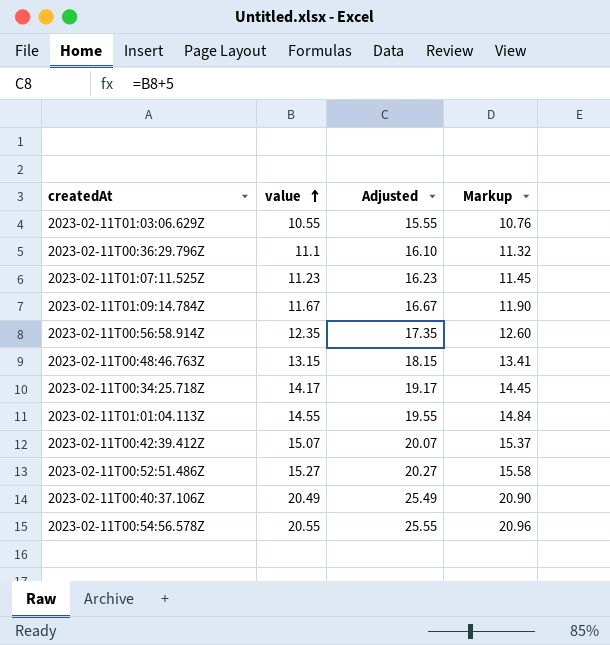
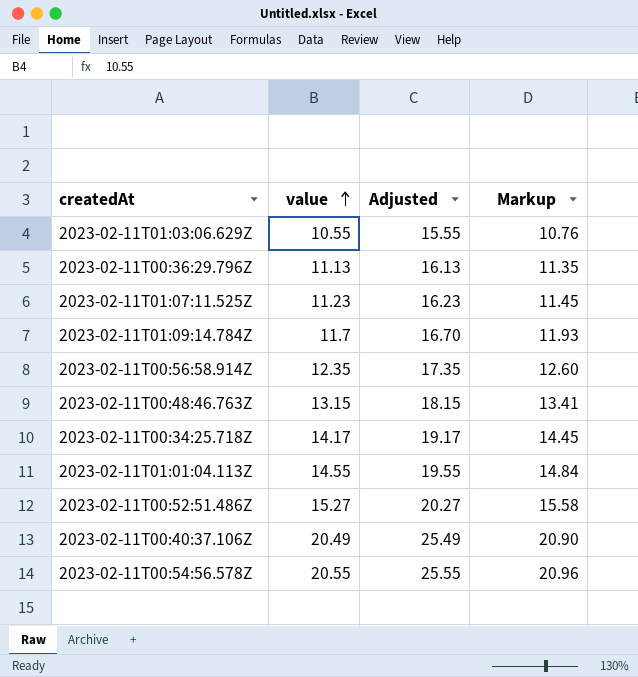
row 2023-02-11T00:42:39.412Z: 15.07 | 20.07 | 15.37 -> none
2023-02-11T00:36:29.796Z | value: 11.1 -> 11.13
2023-02-11T00:36:29.796Z | Adjusted: 16.10 -> 16.13
2023-02-11T00:36:29.796Z | Markup: 11.32 -> 11.35
2023-02-11T01:09:14.784Z | value: 11.67 -> 11.7
2023-02-11T01:09:14.784Z | Adjusted: 16.67 -> 16.70
2023-02-11T01:09:14.784Z | Markup: 11.90 -> 11.93

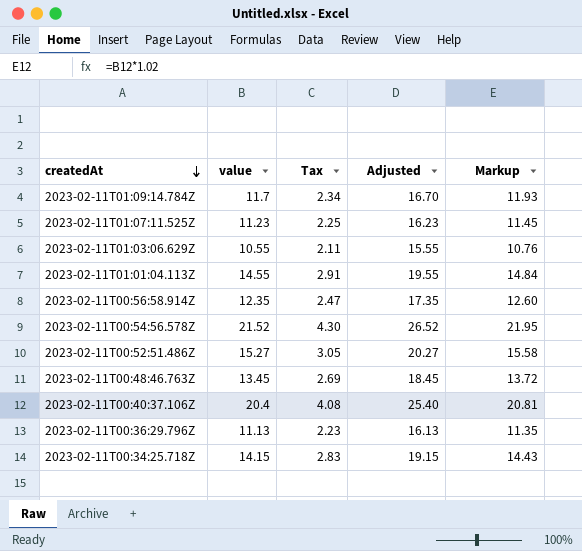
row order: value ascending -> createdAt descending
column Tax | formula: none -> [value] * 0.2
2023-02-11T00:54:56.578Z | value: 20.55 -> 21.52
2023-02-11T00:54:56.578Z | Adjusted: 25.55 -> 26.52
2023-02-11T00:54:56.578Z | Markup: 20.96 -> 21.95
2023-02-11T00:48:46.763Z | value: 13.15 -> 13.45
2023-02-11T00:48:46.763Z | Adjusted: 18.15 -> 18.45
2023-02-11T00:48:46.763Z | Markup: 13.41 -> 13.72
2023-02-11T00:40:37.106Z | value: 20.49 -> 20.4
2023-02-11T00:40:37.106Z | Adjusted: 25.49 -> 25.40
2023-02-11T00:40:37.106Z | Markup: 20.90 -> 20.81
2023-02-11T00:34:25.718Z | value: 14.17 -> 14.15
2023-02-11T00:34:25.718Z | Adjusted: 19.17 -> 19.15
2023-02-11T00:34:25.718Z | Markup: 14.45 -> 14.43

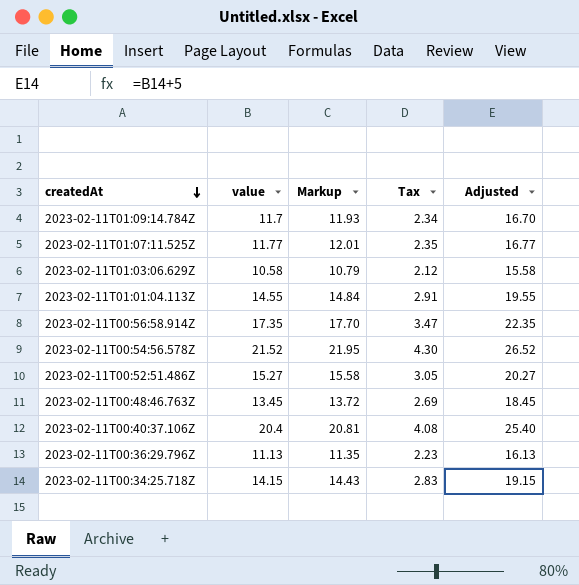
column Markup | position: 5 -> 3
2023-02-11T01:07:11.525Z | value: 11.23 -> 11.77
2023-02-11T01:07:11.525Z | Markup: 11.45 -> 12.01
2023-02-11T01:07:11.525Z | Tax: 2.25 -> 2.35
2023-02-11T01:07:11.525Z | Adjusted: 16.23 -> 16.77
2023-02-11T01:03:06.629Z | value: 10.55 -> 10.58
2023-02-11T01:03:06.629Z | Markup: 10.76 -> 10.79
2023-02-11T01:03:06.629Z | Tax: 2.11 -> 2.12
2023-02-11T01:03:06.629Z | Adjusted: 15.55 -> 15.58
2023-02-11T00:56:58.914Z | value: 12.35 -> 17.35
2023-02-11T00:56:58.914Z | Markup: 12.60 -> 17.70
2023-02-11T00:56:58.914Z | Tax: 2.47 -> 3.47
2023-02-11T00:56:58.914Z | Adjusted: 17.35 -> 22.35

